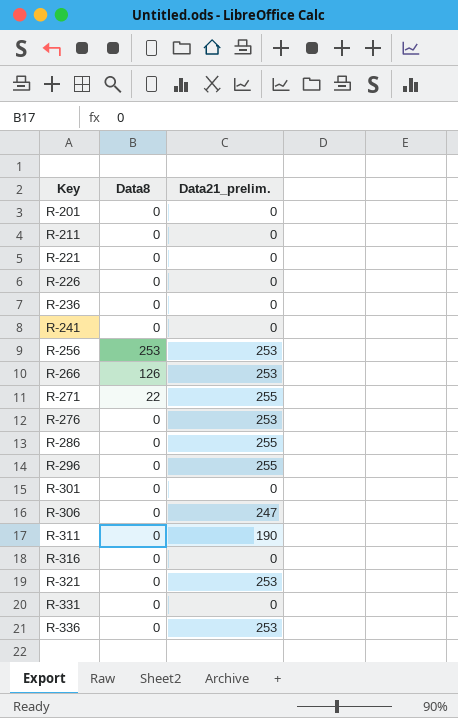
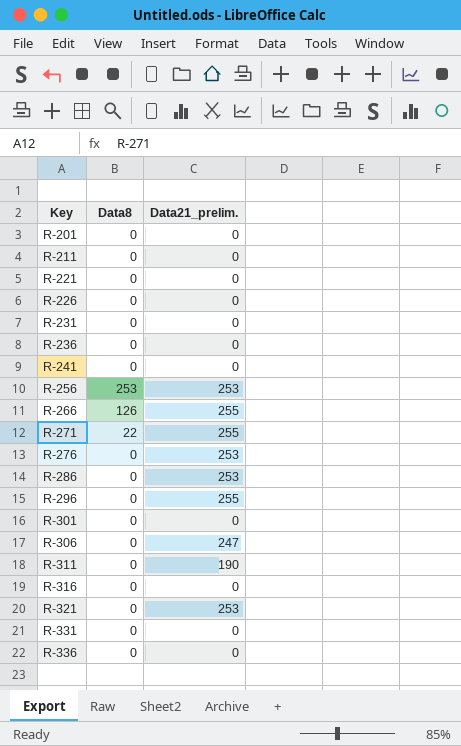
row R-231: none -> 0 | 0
R-266 | Data21_prelim.: 253 -> 255
R-286 | Data21_prelim.: 255 -> 253
R-336 | Data21_prelim.: 253 -> 0

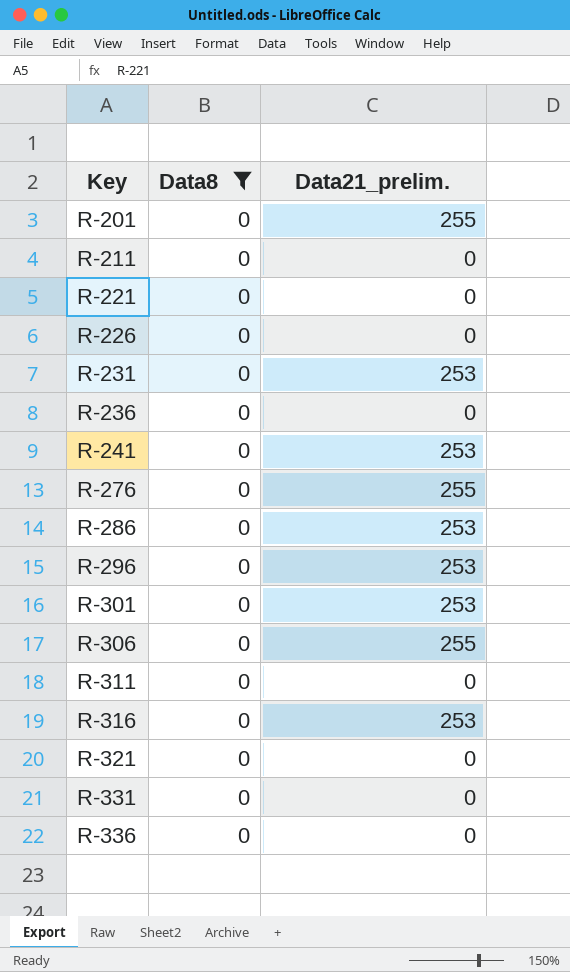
filter: none -> Data8 = 0
R-201 | Data21_prelim.: 0 -> 255
R-231 | Data21_prelim.: 0 -> 253
R-241 | Data21_prelim.: 0 -> 253
R-276 | Data21_prelim.: 253 -> 255
R-296 | Data21_prelim.: 255 -> 253
R-301 | Data21_prelim.: 0 -> 253
R-306 | Data21_prelim.: 247 -> 255
R-311 | Data21_prelim.: 190 -> 0
R-316 | Data21_prelim.: 0 -> 253
R-321 | Data21_prelim.: 253 -> 0

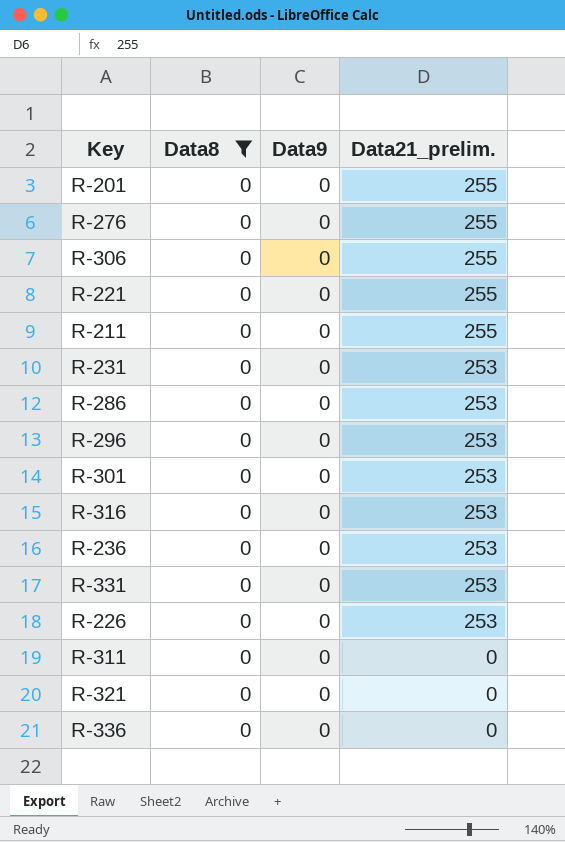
row order: Key ascending -> Data21_prelim. descending
column Data9 | position: none -> 3
row R-241: 0 | 253 -> none
R-221 | Data21_prelim.: 0 -> 255
R-211 | Data21_prelim.: 0 -> 255
R-236 | Data21_prelim.: 0 -> 253
R-331 | Data21_prelim.: 0 -> 253
R-226 | Data21_prelim.: 0 -> 253

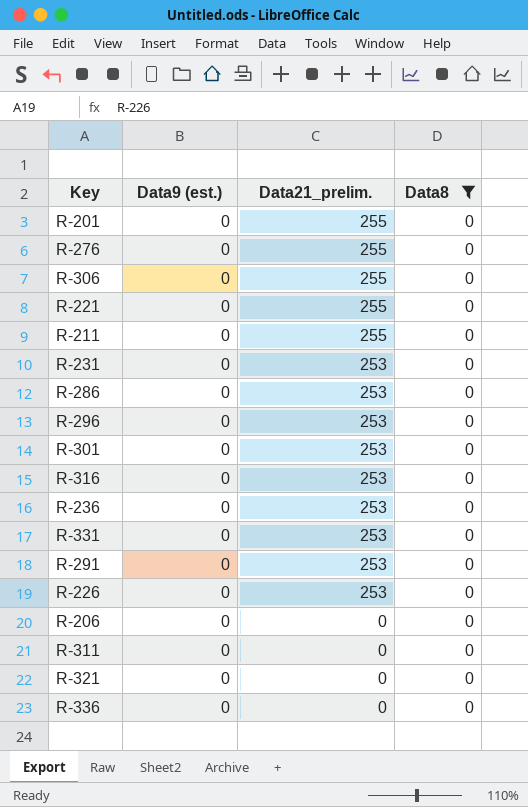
column name: Data9 -> Data9 (est.)
column Data8 | position: 2 -> 4
row R-291: none -> 0 | 253 | 0
row R-206: none -> 0 | 0 | 0

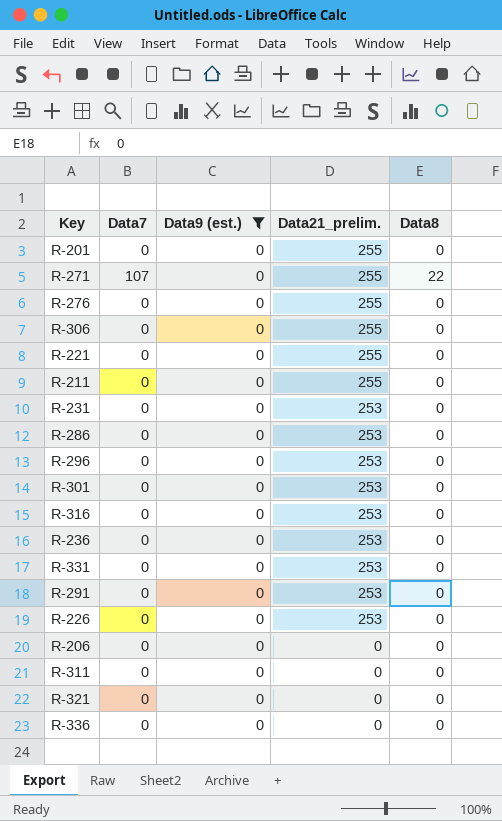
filter: Data8 = 0 -> Data9 (est.) = 0
column Data7 | position: none -> 2

